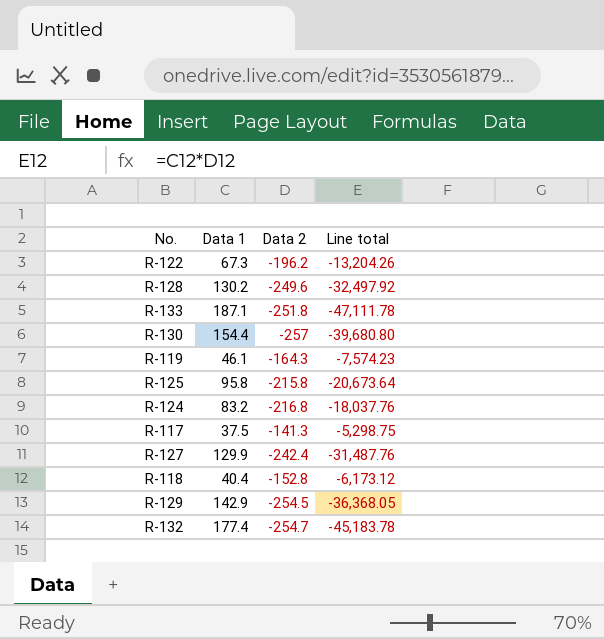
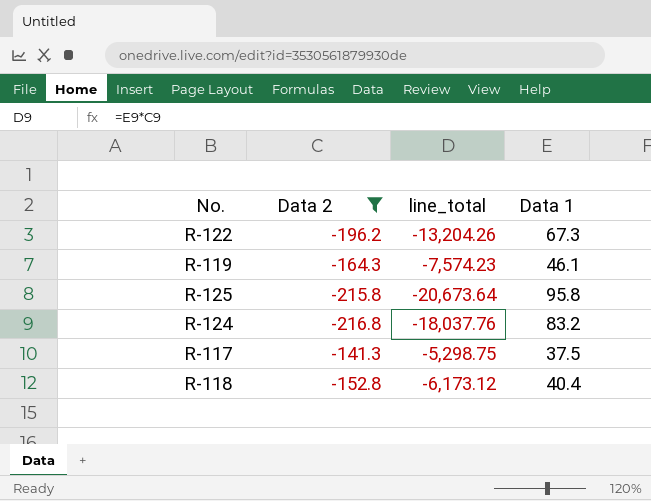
filter: none -> Data 2 >= -216.8
column name: Line total -> line_total
column Data 1 | position: 2 -> 4

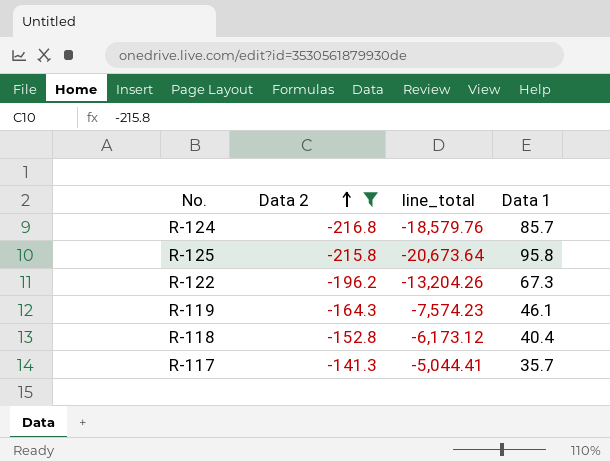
row order: none -> Data 2 ascending
R-124 | line_total: -18,037.76 -> -18,579.76
R-124 | Data 1: 83.2 -> 85.7
R-117 | line_total: -5,298.75 -> -5,044.41
R-117 | Data 1: 37.5 -> 35.7

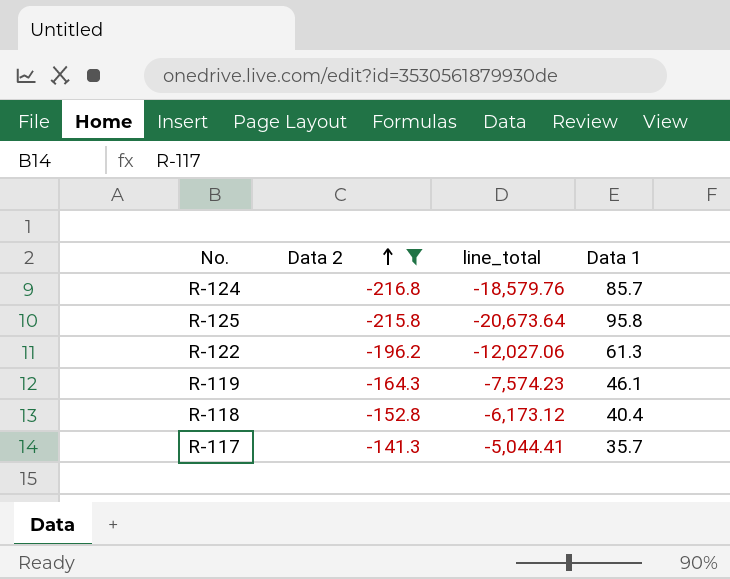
R-122 | line_total: -13,204.26 -> -12,027.06
R-122 | Data 1: 67.3 -> 61.3

